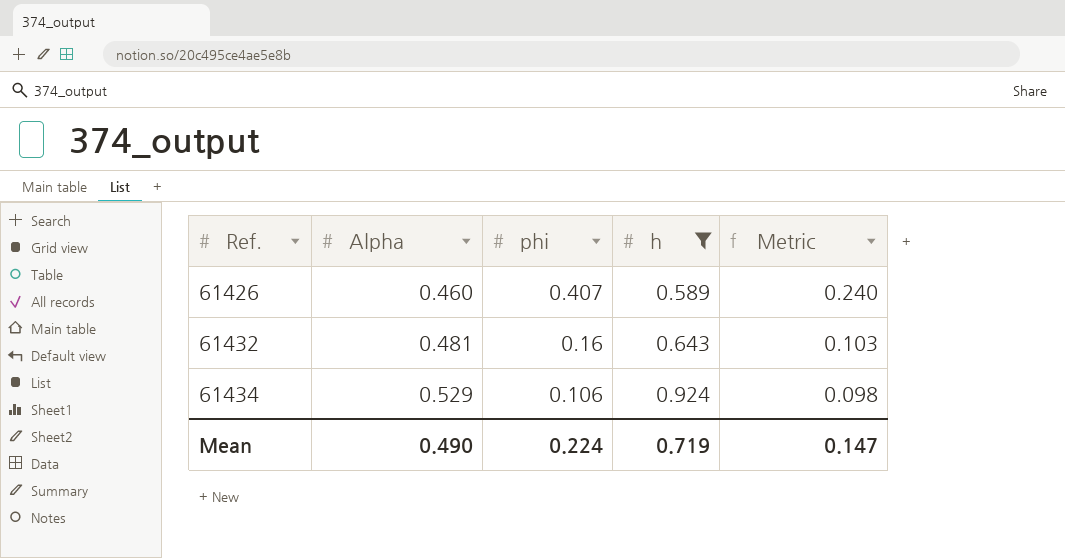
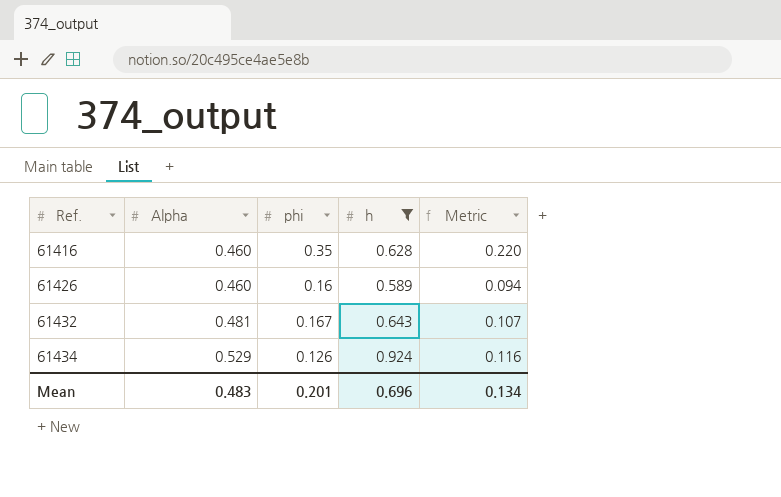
row 61416: none -> 0.460 | 0.35 | 0.628 | 0.220
61426 | phi: 0.407 -> 0.16
61426 | Metric: 0.240 -> 0.094
61432 | phi: 0.16 -> 0.167
61432 | Metric: 0.103 -> 0.107
61434 | phi: 0.106 -> 0.126
61434 | Metric: 0.098 -> 0.116
Mean | Alpha: 0.490 -> 0.483
Mean | phi: 0.224 -> 0.201
Mean | h: 0.719 -> 0.696
Mean | Metric: 0.147 -> 0.134

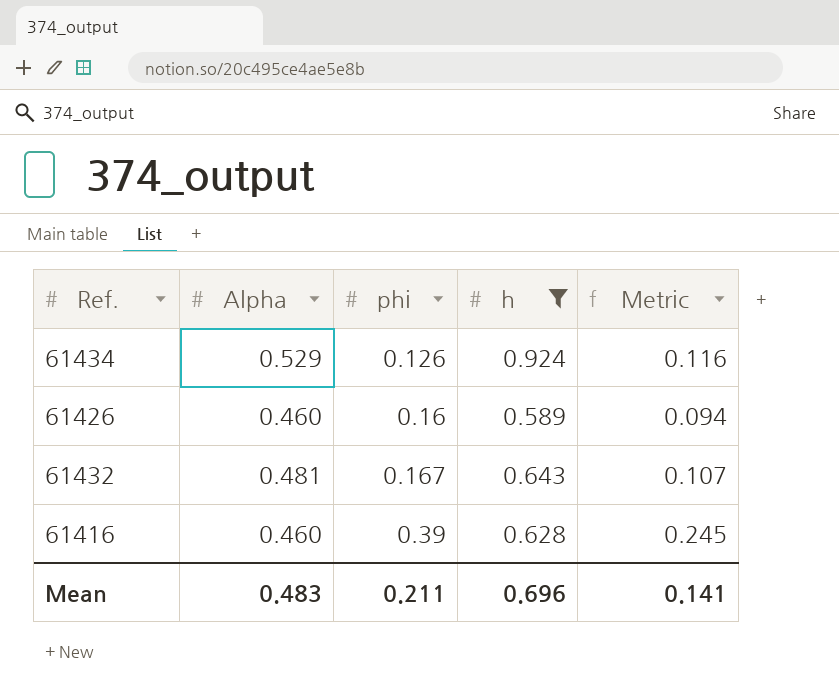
row order: Ref. ascending -> phi ascending
61416 | phi: 0.35 -> 0.39
61416 | Metric: 0.220 -> 0.245
Mean | phi: 0.201 -> 0.211
Mean | Metric: 0.134 -> 0.141

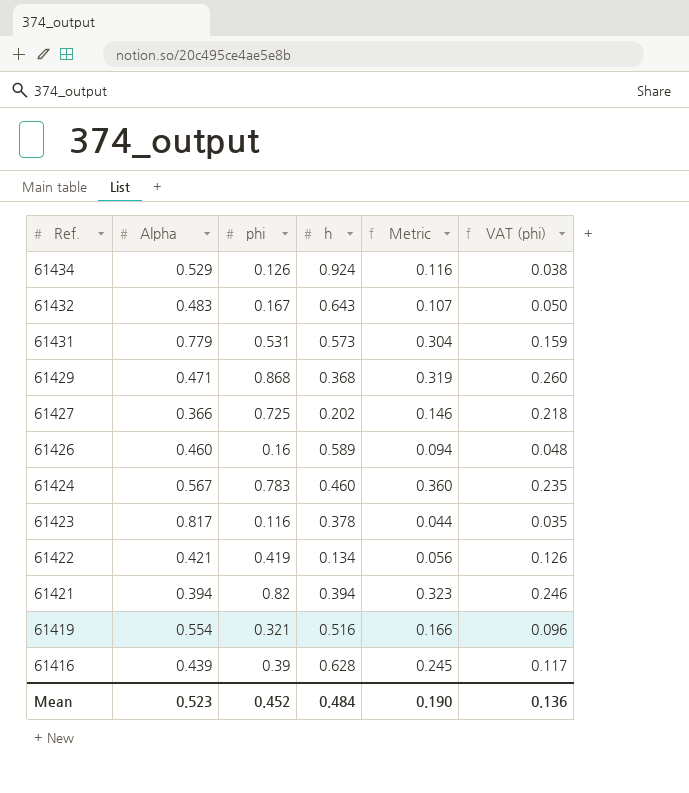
filter: h >= 0.589 -> none
row order: phi ascending -> Ref. descending
column VAT (phi) | formula: none -> [phi] * 0.3
61432 | Alpha: 0.481 -> 0.483
61416 | Alpha: 0.460 -> 0.439
Mean | Alpha: 0.483 -> 0.523
Mean | phi: 0.211 -> 0.452
Mean | h: 0.696 -> 0.484
Mean | Metric: 0.141 -> 0.190

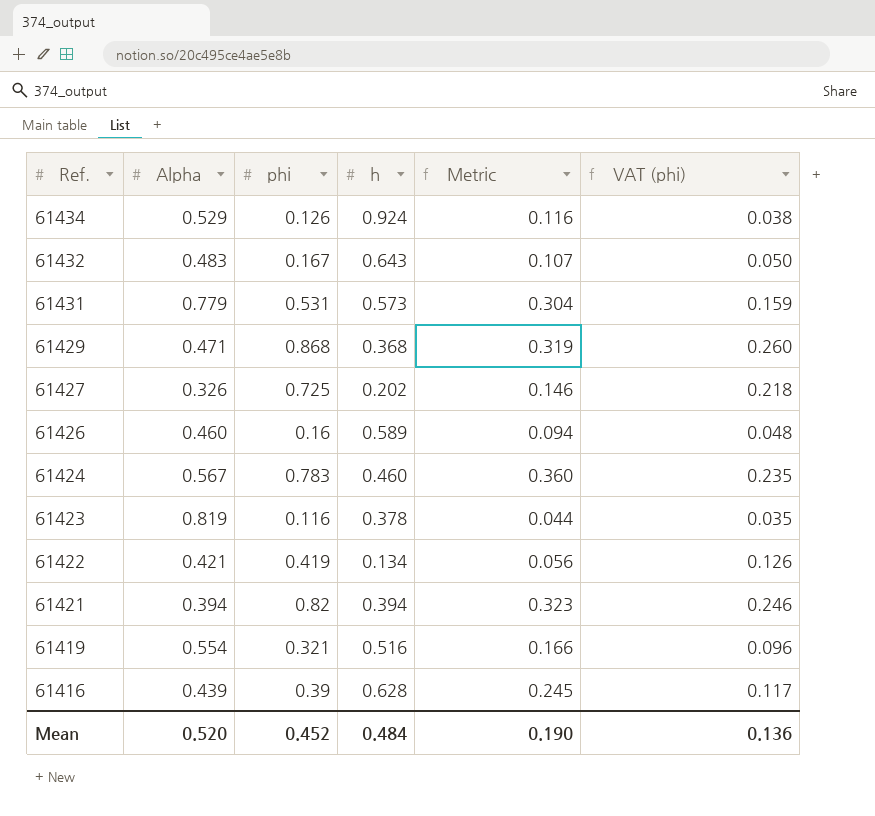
61427 | Alpha: 0.366 -> 0.326
61423 | Alpha: 0.817 -> 0.819
Mean | Alpha: 0.523 -> 0.520

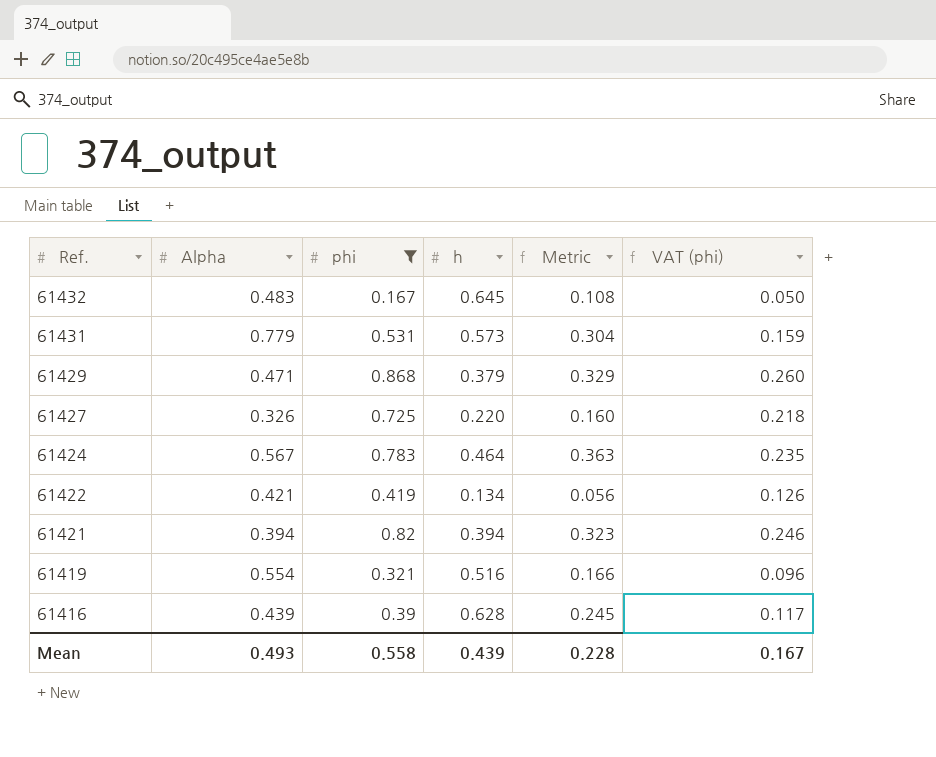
filter: none -> phi >= 0.167
61432 | h: 0.643 -> 0.645
61432 | Metric: 0.107 -> 0.108
61429 | h: 0.368 -> 0.379
61429 | Metric: 0.319 -> 0.329
61427 | h: 0.202 -> 0.220
61427 | Metric: 0.146 -> 0.160
61424 | h: 0.460 -> 0.464
61424 | Metric: 0.360 -> 0.363
Mean | Alpha: 0.520 -> 0.493
Mean | phi: 0.452 -> 0.558
Mean | h: 0.484 -> 0.439
Mean | Metric: 0.190 -> 0.228
Mean | VAT (phi): 0.136 -> 0.167

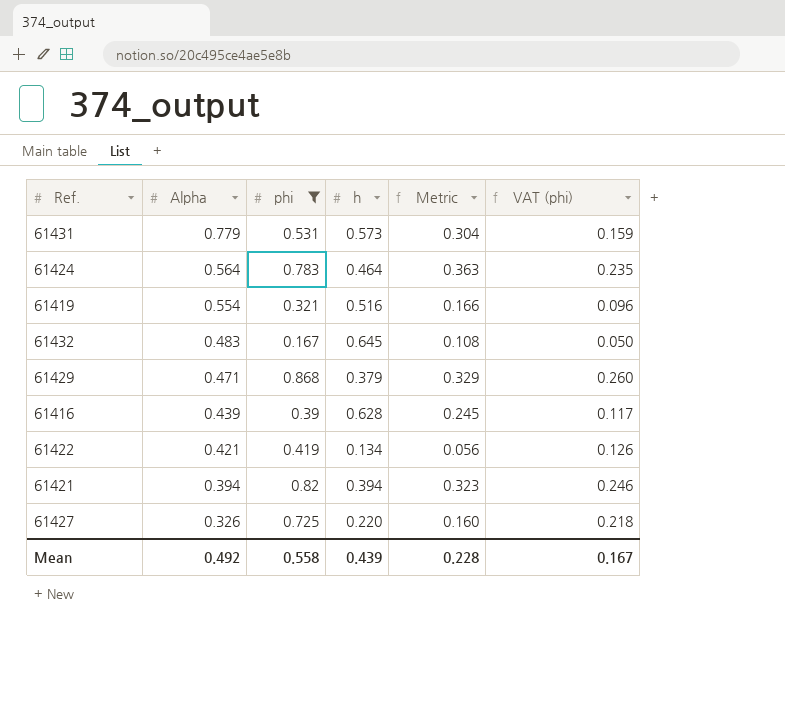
row order: Ref. descending -> Alpha descending
61424 | Alpha: 0.567 -> 0.564
Mean | Alpha: 0.493 -> 0.492

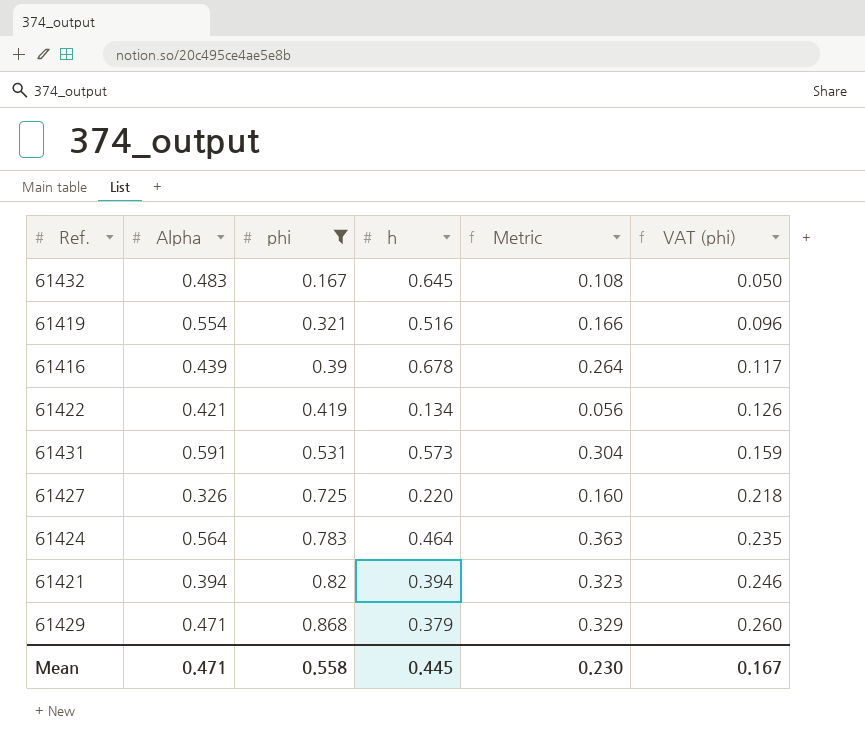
row order: Alpha descending -> phi ascending
61416 | h: 0.628 -> 0.678
61416 | Metric: 0.245 -> 0.264
61431 | Alpha: 0.779 -> 0.591
Mean | Alpha: 0.492 -> 0.471
Mean | h: 0.439 -> 0.445
Mean | Metric: 0.228 -> 0.230

